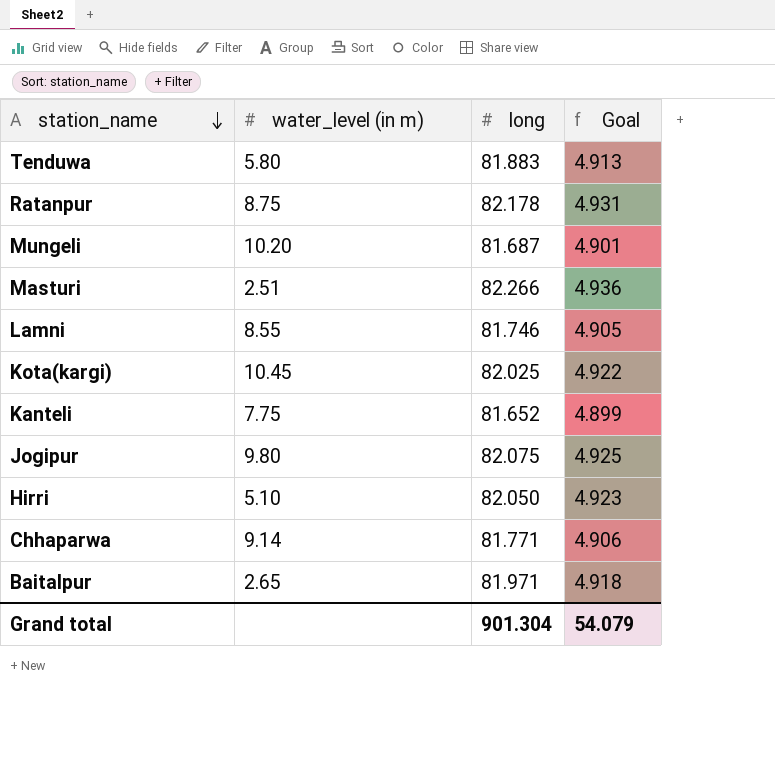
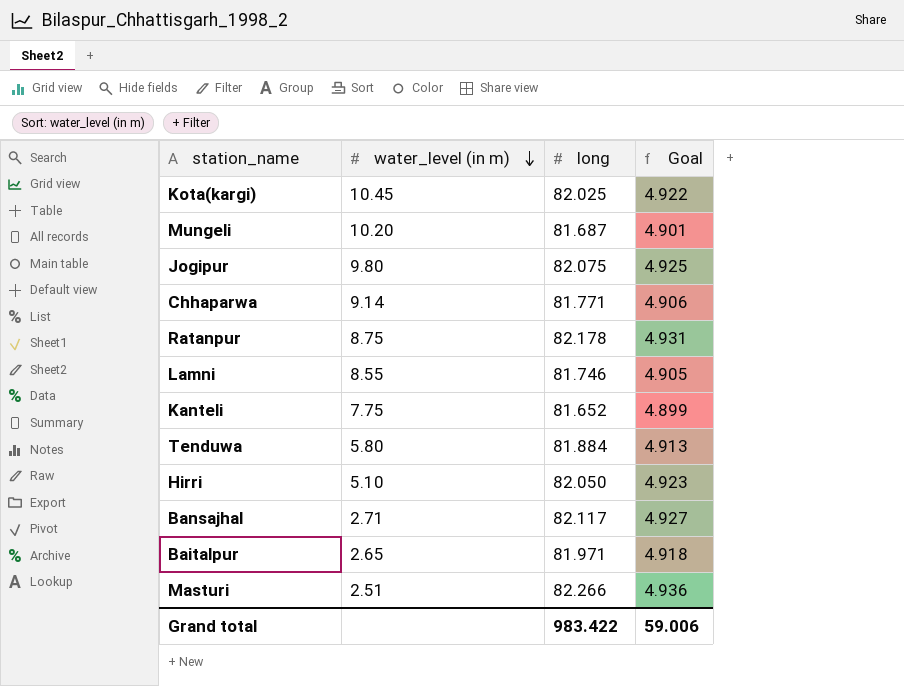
row order: station_name descending -> water_level (in m) descending
Tenduwa | long: 81.883 -> 81.884
row Bansajhal: none -> 2.71 | 82.117 | 4.927
Grand total | long: 901.304 -> 983.422
Grand total | Goal: 54.079 -> 59.006

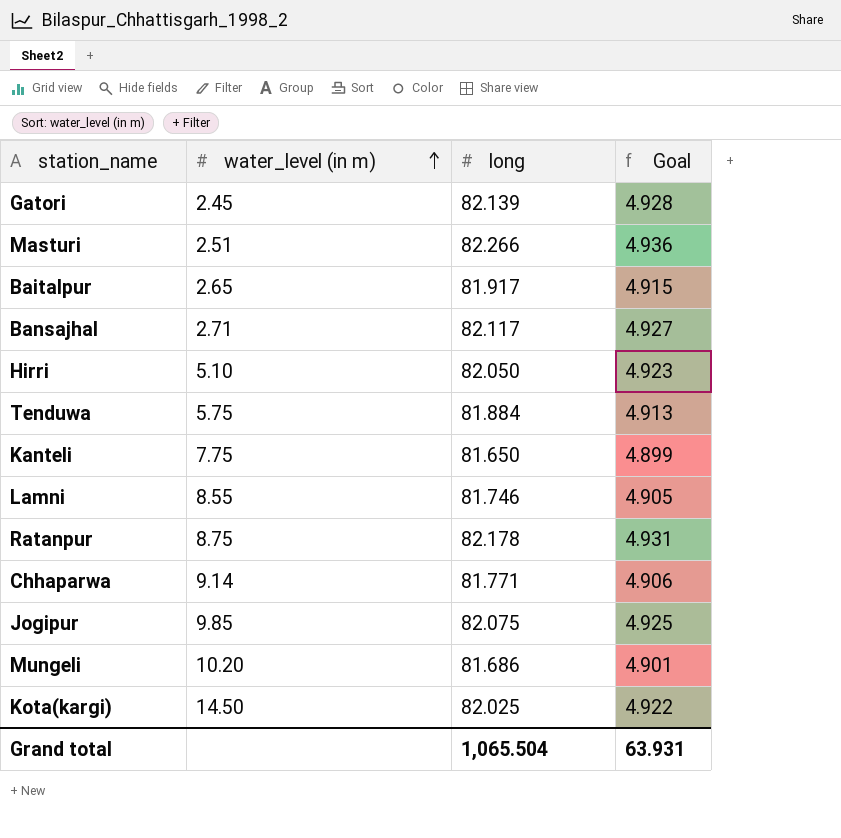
row order: water_level (in m) descending -> water_level (in m) ascending
row Gatori: none -> 2.45 | 82.139 | 4.928
Baitalpur | long: 81.971 -> 81.917
Baitalpur | Goal: 4.918 -> 4.915
Tenduwa | water_level (in m): 5.80 -> 5.75
Kanteli | long: 81.652 -> 81.650
Jogipur | water_level (in m): 9.80 -> 9.85
Mungeli | long: 81.687 -> 81.686
Kota(kargi) | water_level (in m): 10.45 -> 14.50
Grand total | long: 983.422 -> 1,065.504
Grand total | Goal: 59.006 -> 63.931

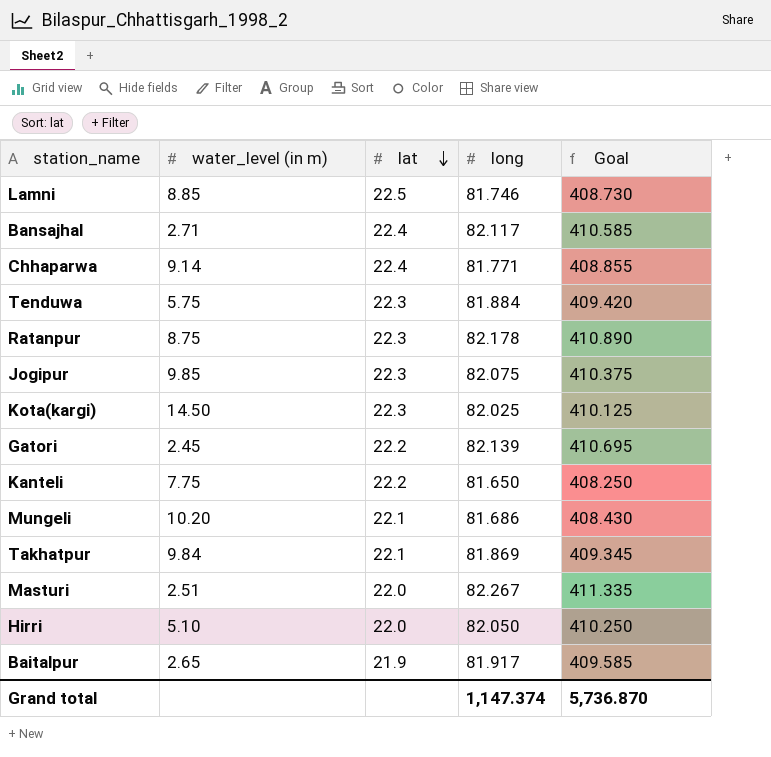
row order: water_level (in m) ascending -> lat descending
column lat | position: none -> 3
column Goal | formula: [long] * 0.06 -> [long] * 5
Lamni | water_level (in m): 8.55 -> 8.85
row Takhatpur: none -> 9.84 | 22.1 | 81.869 | 409.345
Masturi | long: 82.266 -> 82.267
Grand total | long: 1,065.504 -> 1,147.374
Grand total | Goal: 63.931 -> 5,736.870

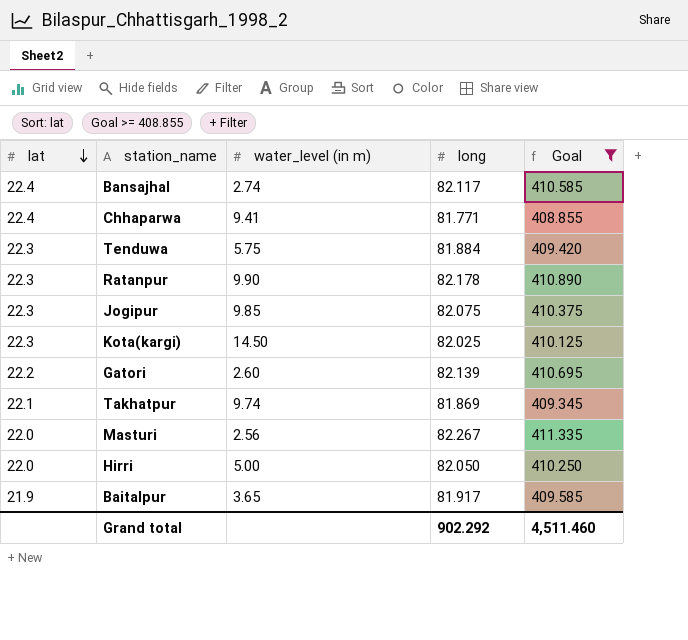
filter: none -> Goal >= 408.855
column lat | position: 3 -> 1
Bansajhal | water_level (in m): 2.71 -> 2.74
Chhaparwa | water_level (in m): 9.14 -> 9.41
Ratanpur | water_level (in m): 8.75 -> 9.90
Gatori | water_level (in m): 2.45 -> 2.60
Takhatpur | water_level (in m): 9.84 -> 9.74
Masturi | water_level (in m): 2.51 -> 2.56
Hirri | water_level (in m): 5.10 -> 5.00
Baitalpur | water_level (in m): 2.65 -> 3.65
Grand total | long: 1,147.374 -> 902.292
Grand total | Goal: 5,736.870 -> 4,511.460

